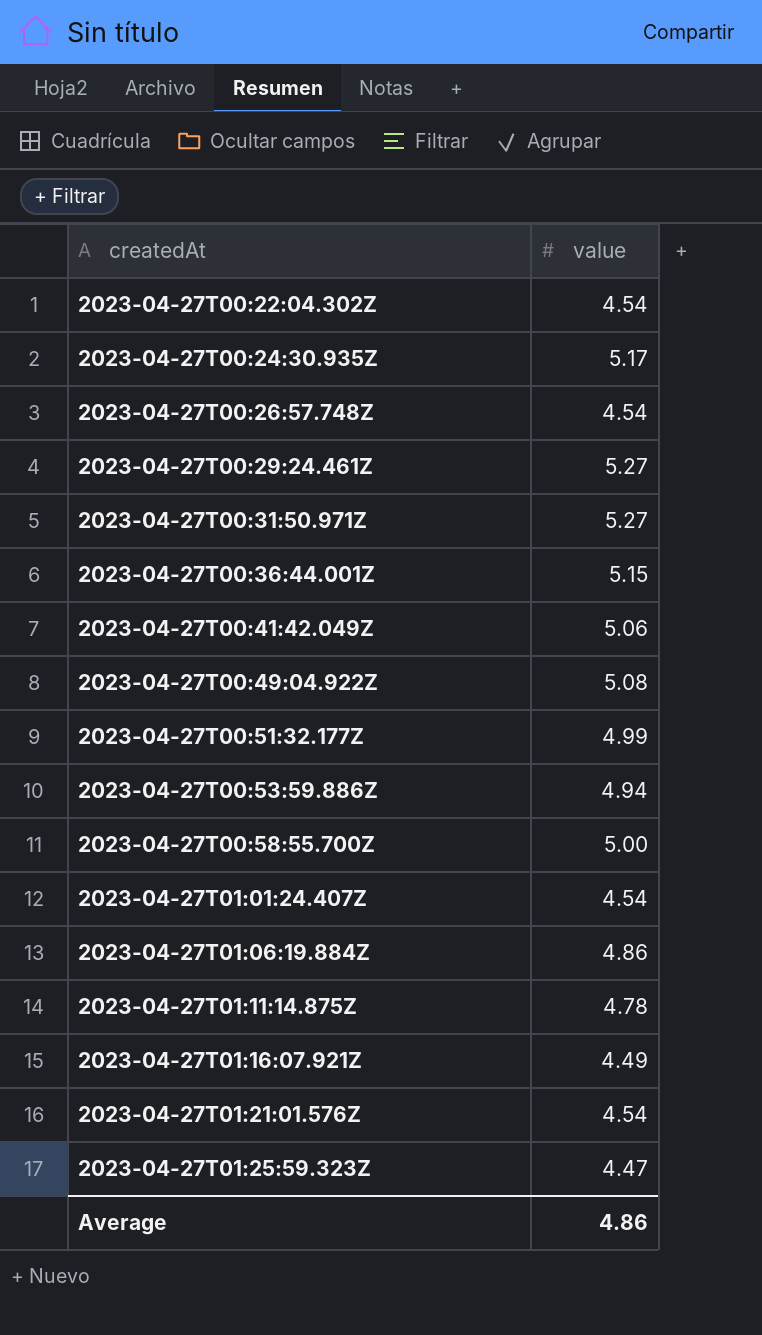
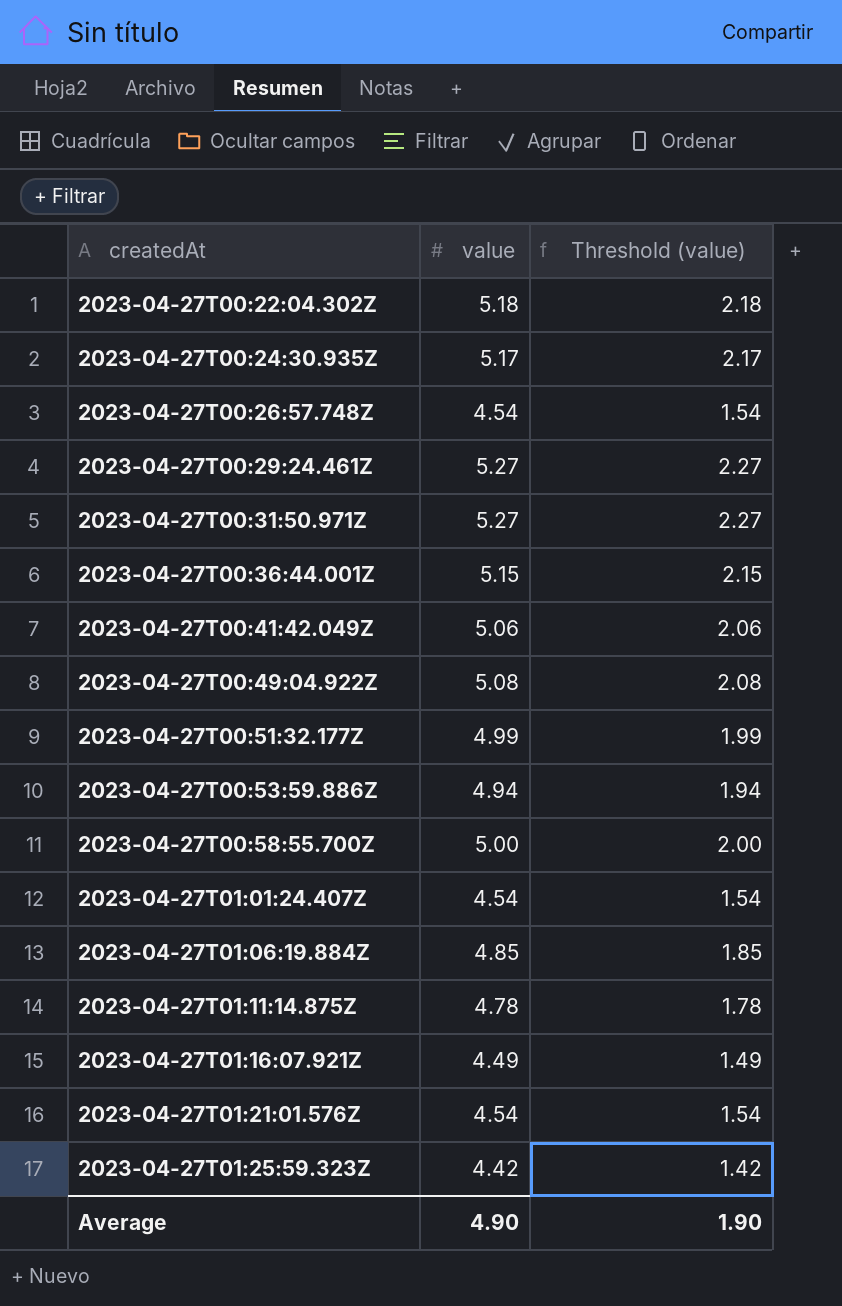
column Threshold (value) | formula: none -> [value] - 3
2023-04-27T00:22:04.302Z | value: 4.54 -> 5.18
2023-04-27T01:06:19.884Z | value: 4.86 -> 4.85
2023-04-27T01:25:59.323Z | value: 4.47 -> 4.42
Average | value: 4.86 -> 4.90

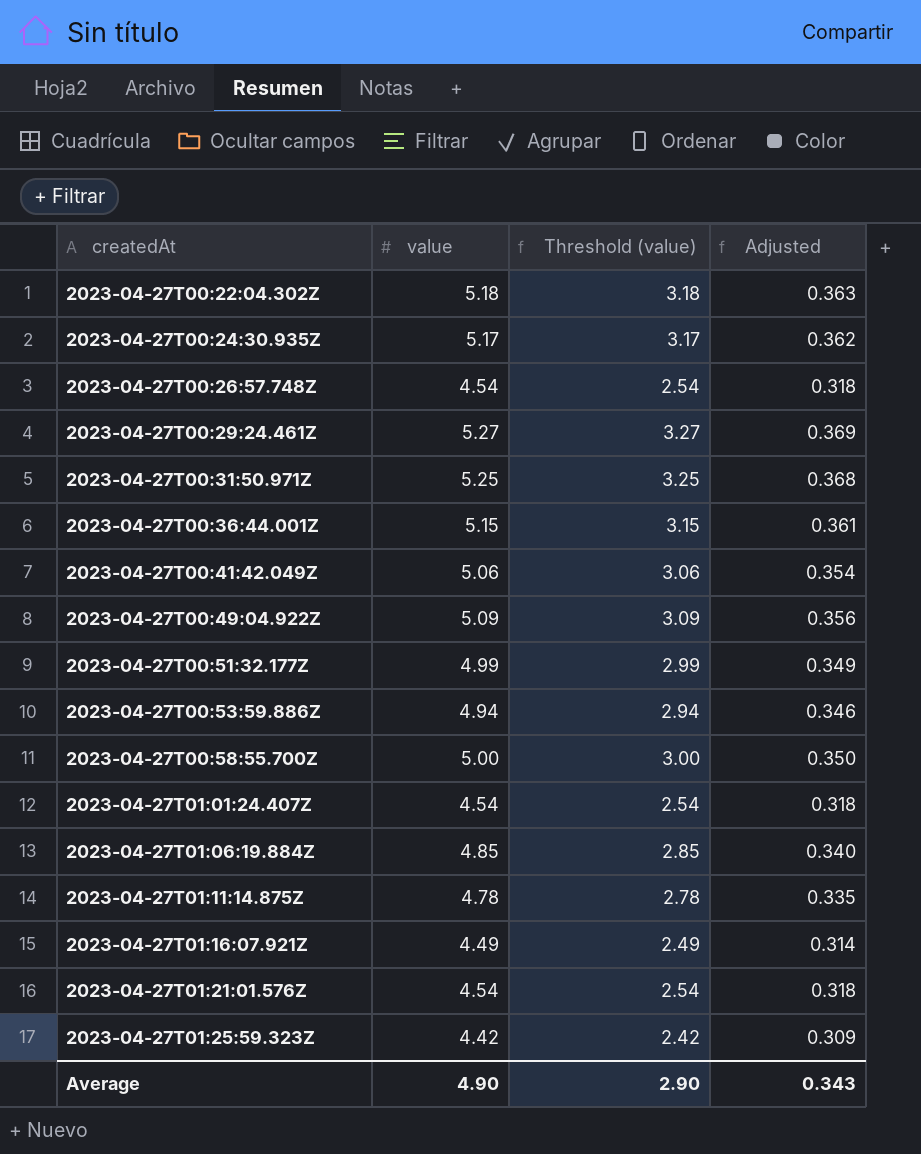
column Threshold (value) | formula: [value] - 3 -> [value] - 2
column Adjusted | formula: none -> [value] * 0.07
2023-04-27T00:31:50.971Z | value: 5.27 -> 5.25
2023-04-27T00:49:04.922Z | value: 5.08 -> 5.09
Average | Threshold (value): 1.90 -> 2.90

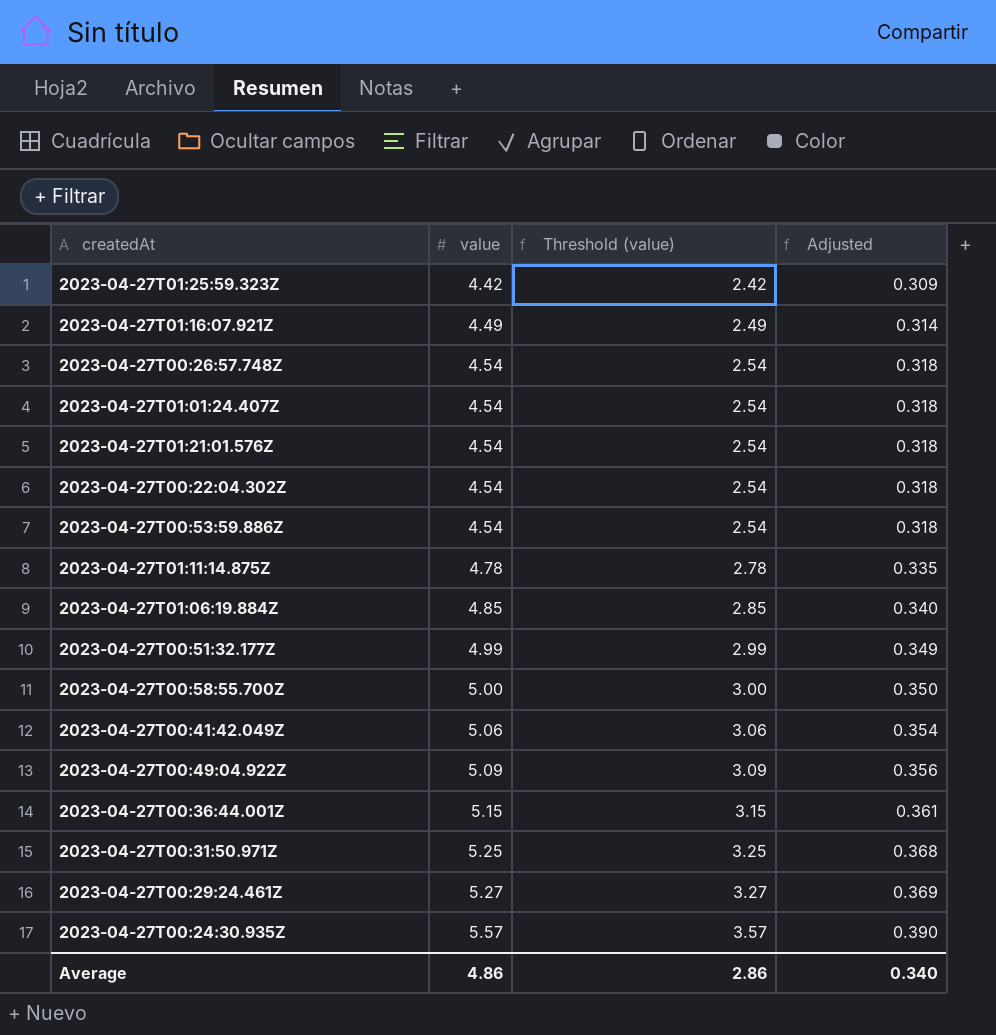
row order: createdAt ascending -> value ascending
2023-04-27T00:22:04.302Z | value: 5.18 -> 4.54
2023-04-27T00:22:04.302Z | Threshold (value): 3.18 -> 2.54
2023-04-27T00:22:04.302Z | Adjusted: 0.363 -> 0.318
2023-04-27T00:53:59.886Z | value: 4.94 -> 4.54
2023-04-27T00:53:59.886Z | Threshold (value): 2.94 -> 2.54
2023-04-27T00:53:59.886Z | Adjusted: 0.346 -> 0.318
2023-04-27T00:24:30.935Z | value: 5.17 -> 5.57
2023-04-27T00:24:30.935Z | Threshold (value): 3.17 -> 3.57
2023-04-27T00:24:30.935Z | Adjusted: 0.362 -> 0.390
Average | value: 4.90 -> 4.86
Average | Threshold (value): 2.90 -> 2.86
Average | Adjusted: 0.343 -> 0.340

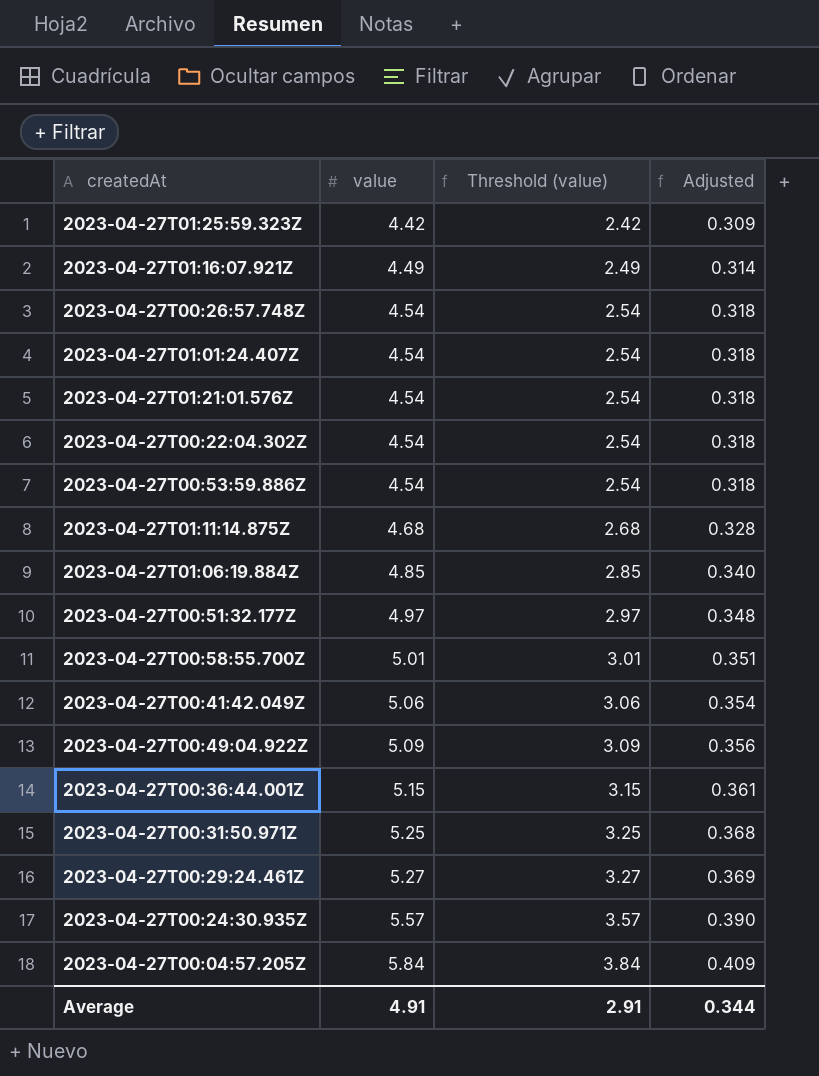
2023-04-27T01:11:14.875Z | value: 4.78 -> 4.68
2023-04-27T01:11:14.875Z | Threshold (value): 2.78 -> 2.68
2023-04-27T01:11:14.875Z | Adjusted: 0.335 -> 0.328
2023-04-27T00:51:32.177Z | value: 4.99 -> 4.97
2023-04-27T00:51:32.177Z | Threshold (value): 2.99 -> 2.97
2023-04-27T00:51:32.177Z | Adjusted: 0.349 -> 0.348
2023-04-27T00:58:55.700Z | value: 5.00 -> 5.01
2023-04-27T00:58:55.700Z | Threshold (value): 3.00 -> 3.01
2023-04-27T00:58:55.700Z | Adjusted: 0.350 -> 0.351
row 2023-04-27T00:04:57.205Z: none -> 5.84 | 3.84 | 0.409
Average | value: 4.86 -> 4.91
Average | Threshold (value): 2.86 -> 2.91
Average | Adjusted: 0.340 -> 0.344

